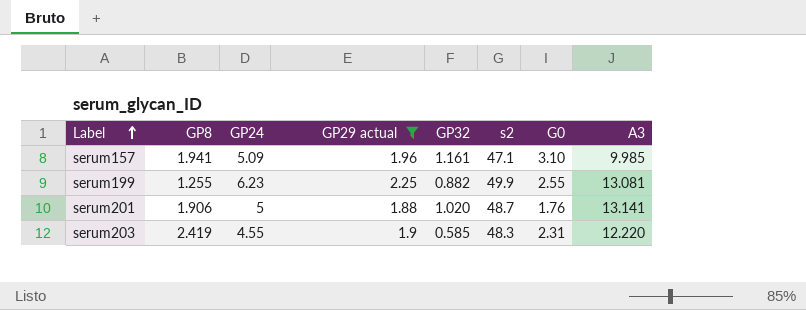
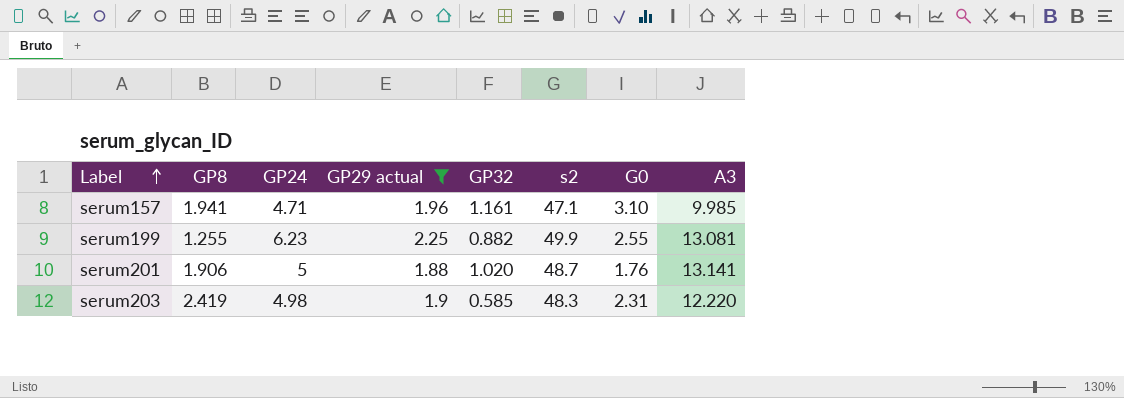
serum157 | GP24: 5.09 -> 4.71
serum203 | GP24: 4.55 -> 4.98

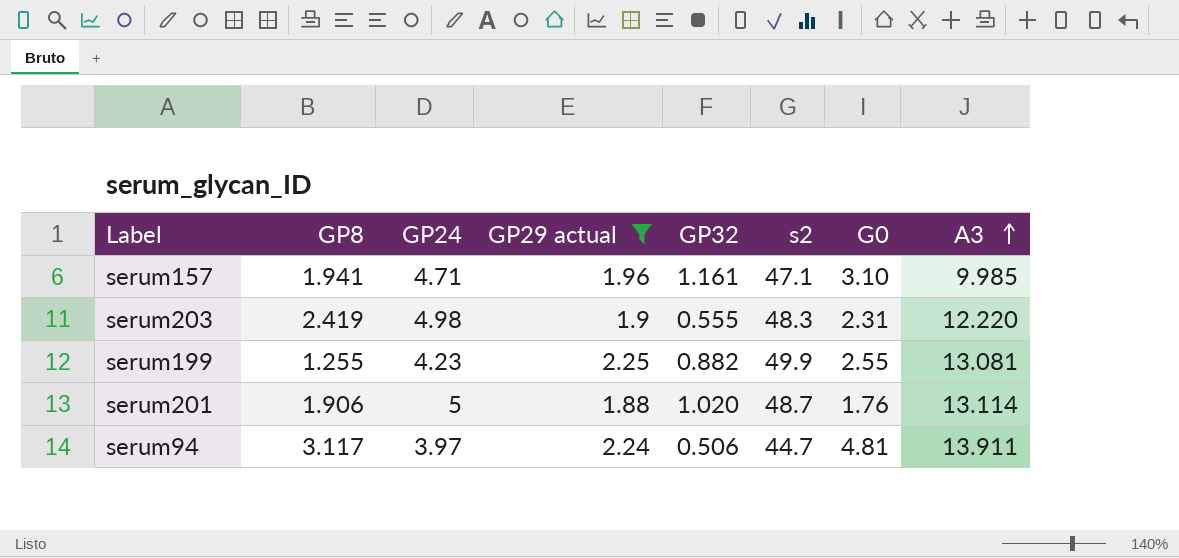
row order: Label ascending -> A3 ascending
serum203 | GP32: 0.585 -> 0.555
serum199 | GP24: 6.23 -> 4.23
serum201 | A3: 13.141 -> 13.114
row serum94: none -> 3.117 | 3.97 | 2.24 | 0.506 | 44.7 | 4.81 | 13.911

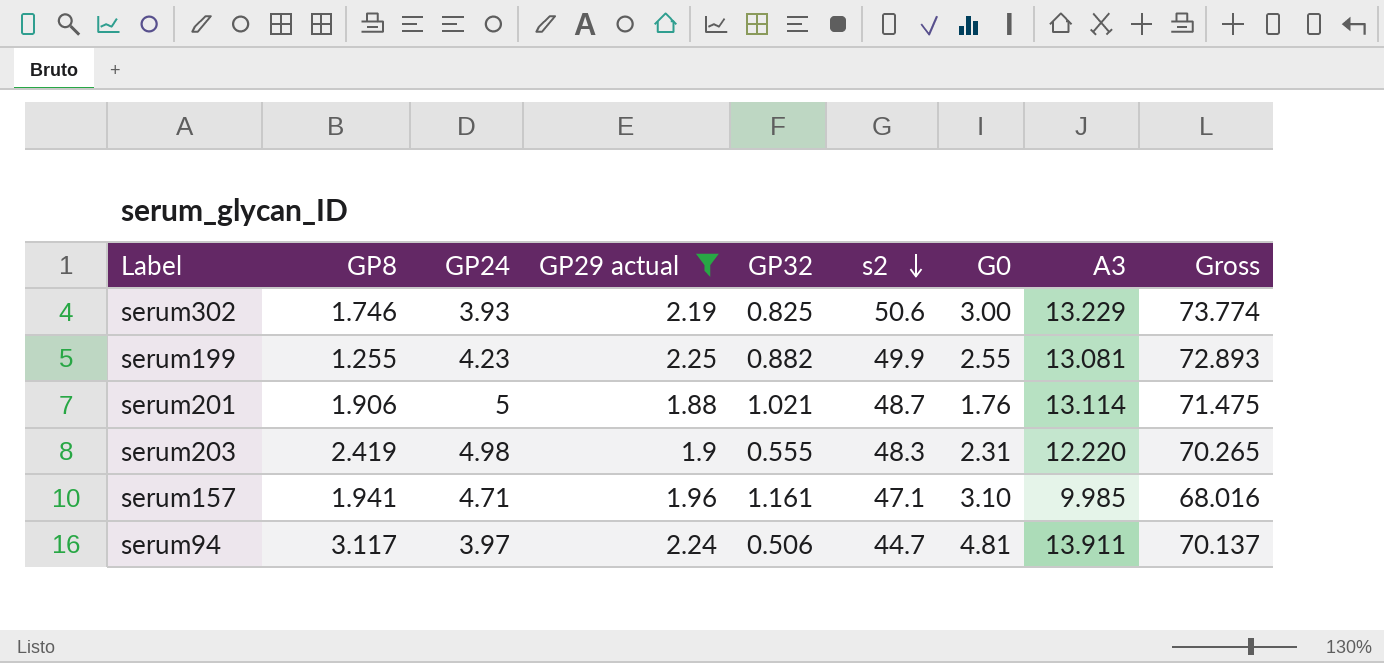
row order: A3 ascending -> s2 descending
column Gross | formula: none -> [GP24] + [GP29 actual] + [GP32] + [s2] + [G0] + [A3]
row serum302: none -> 1.746 | 3.93 | 2.19 | 0.825 | 50.6 | 3.00 | 13.229 | 73.774
serum201 | GP32: 1.020 -> 1.021

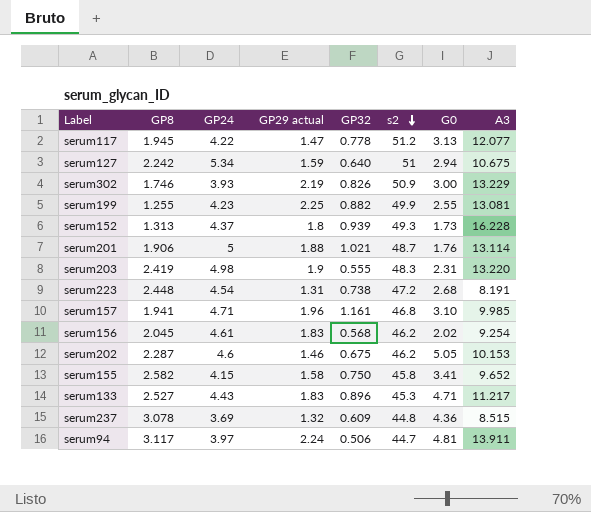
filter: GP29 actual >= 1.88 -> none
column Gross | formula: [GP24] + [GP29 actual] + [GP32] + [s2] + [G0] + [A3] -> none
serum302 | GP32: 0.825 -> 0.826
serum302 | s2: 50.6 -> 50.9
serum203 | A3: 12.220 -> 13.220
serum157 | s2: 47.1 -> 46.8

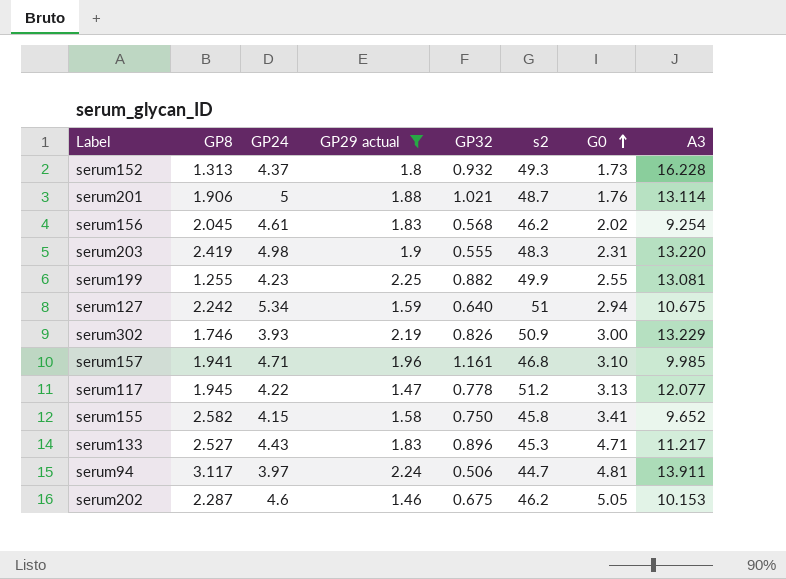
filter: none -> GP29 actual >= 1.46
row order: s2 descending -> G0 ascending
serum152 | GP32: 0.939 -> 0.932

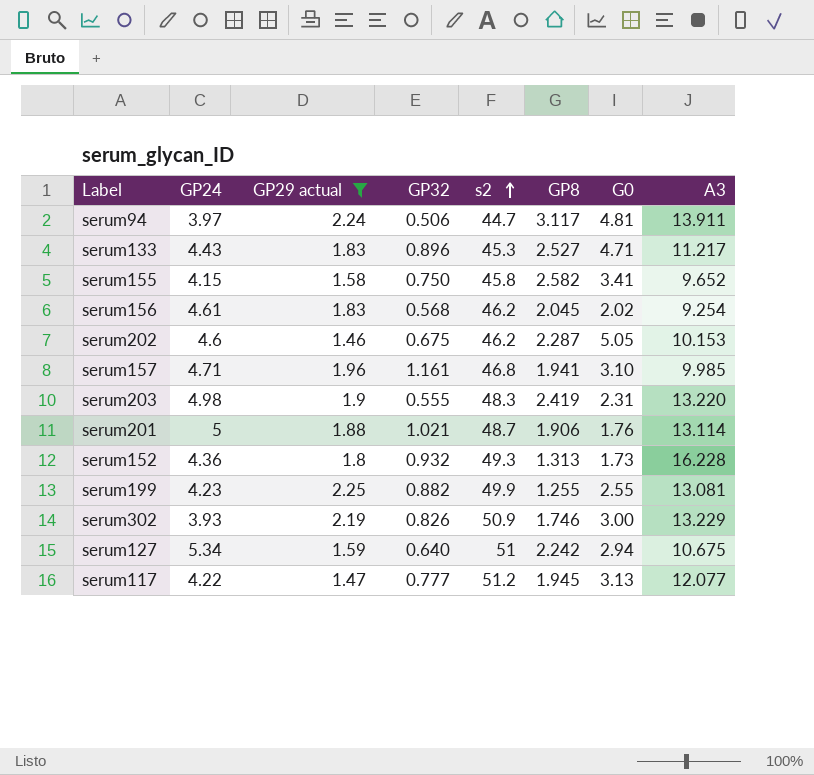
row order: G0 ascending -> s2 ascending
column GP8 | position: 2 -> 6
serum152 | GP24: 4.37 -> 4.36
serum117 | GP32: 0.778 -> 0.777

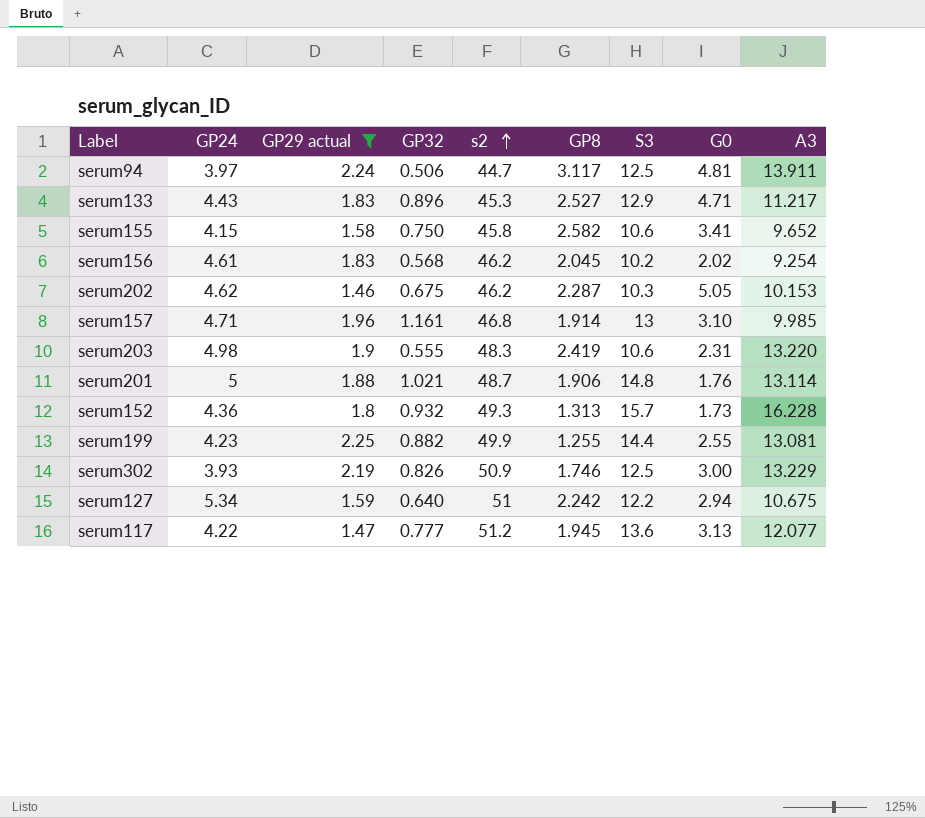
column S3 | position: none -> 7
serum202 | GP24: 4.6 -> 4.62
serum157 | GP8: 1.941 -> 1.914

